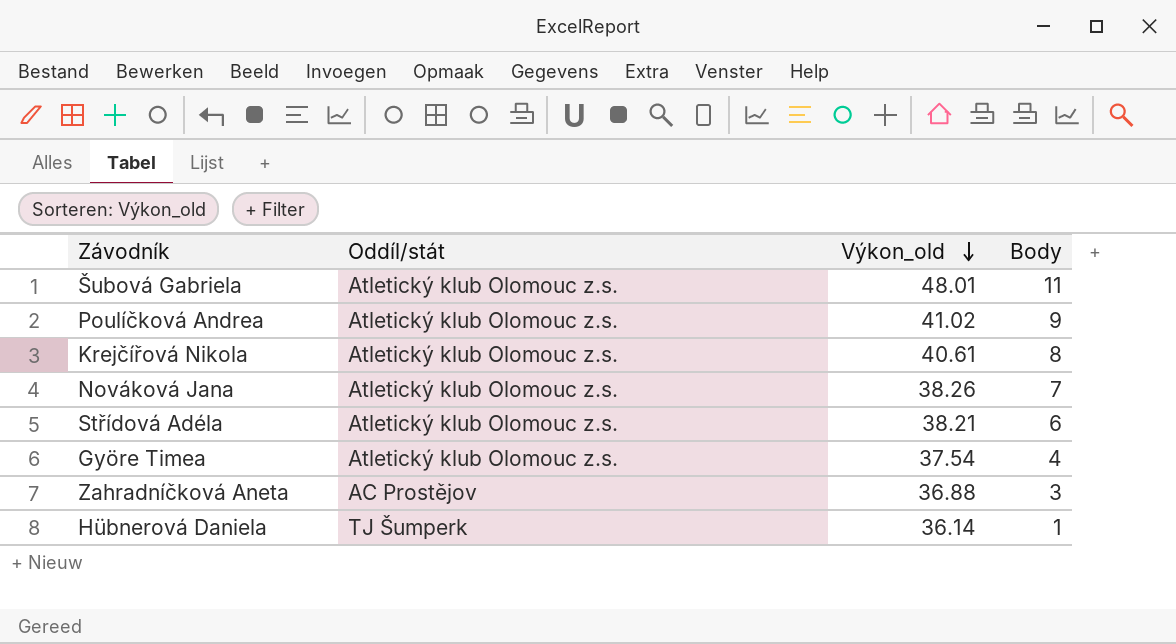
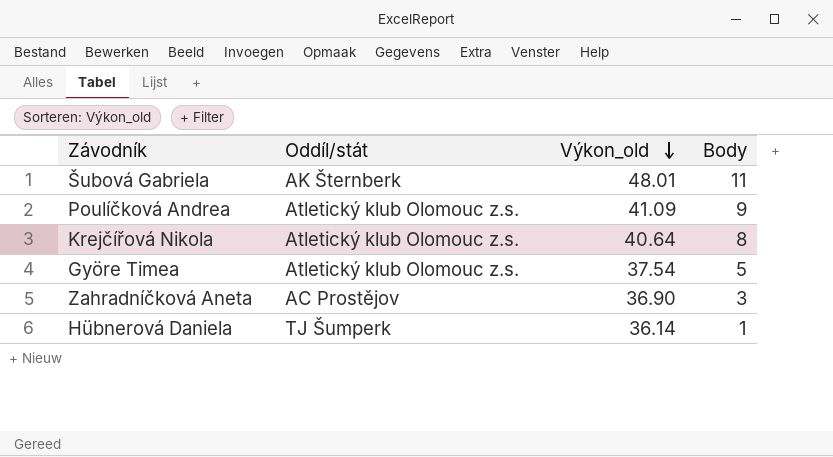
row Nováková Jana: Atletický klub Olomouc z.s. | 38.26 | 7 -> none
row Střídová Adéla: Atletický klub Olomouc z.s. | 38.21 | 6 -> none
Šubová Gabriela | Oddíl/stát: Atletický klub Olomouc z.s. -> AK Šternberk
Poulíčková Andrea | Výkon_old: 41.02 -> 41.09
Krejčířová Nikola | Výkon_old: 40.61 -> 40.64
Györe Timea | Body: 4 -> 5
Zahradníčková Aneta | Výkon_old: 36.88 -> 36.90

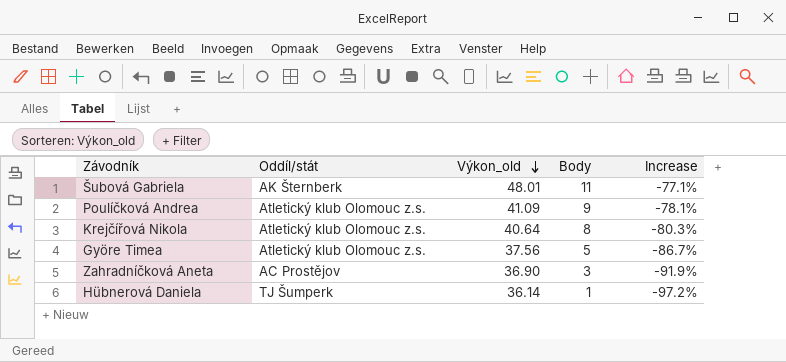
column Increase | formula: none -> ([Body] - [Výkon_old]) / [Výkon_old]
Györe Timea | Výkon_old: 37.54 -> 37.56

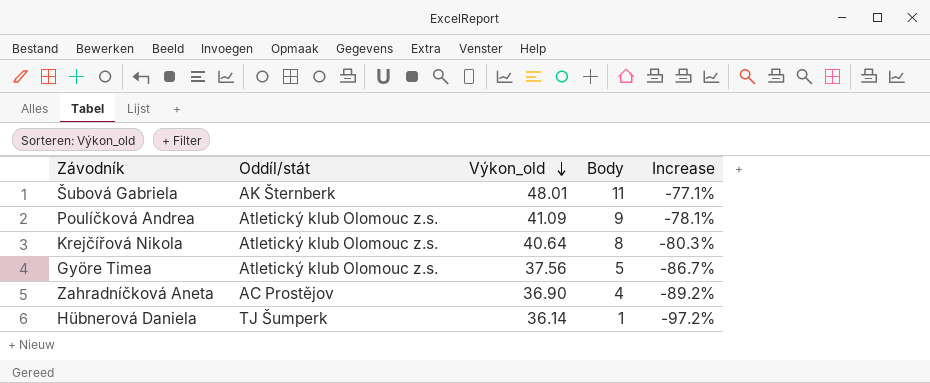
Zahradníčková Aneta | Body: 3 -> 4
Zahradníčková Aneta | Increase: -91.9% -> -89.2%

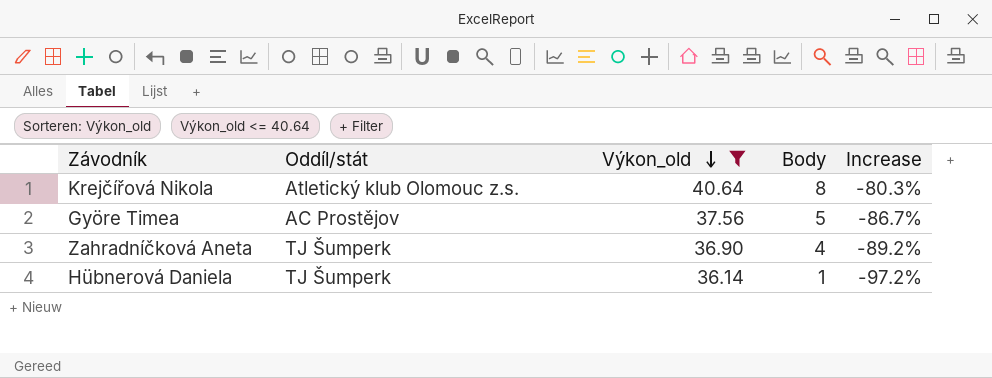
filter: none -> Výkon_old <= 40.64
Györe Timea | Oddíl/stát: Atletický klub Olomouc z.s. -> AC Prostějov
Zahradníčková Aneta | Oddíl/stát: AC Prostějov -> TJ Šumperk

